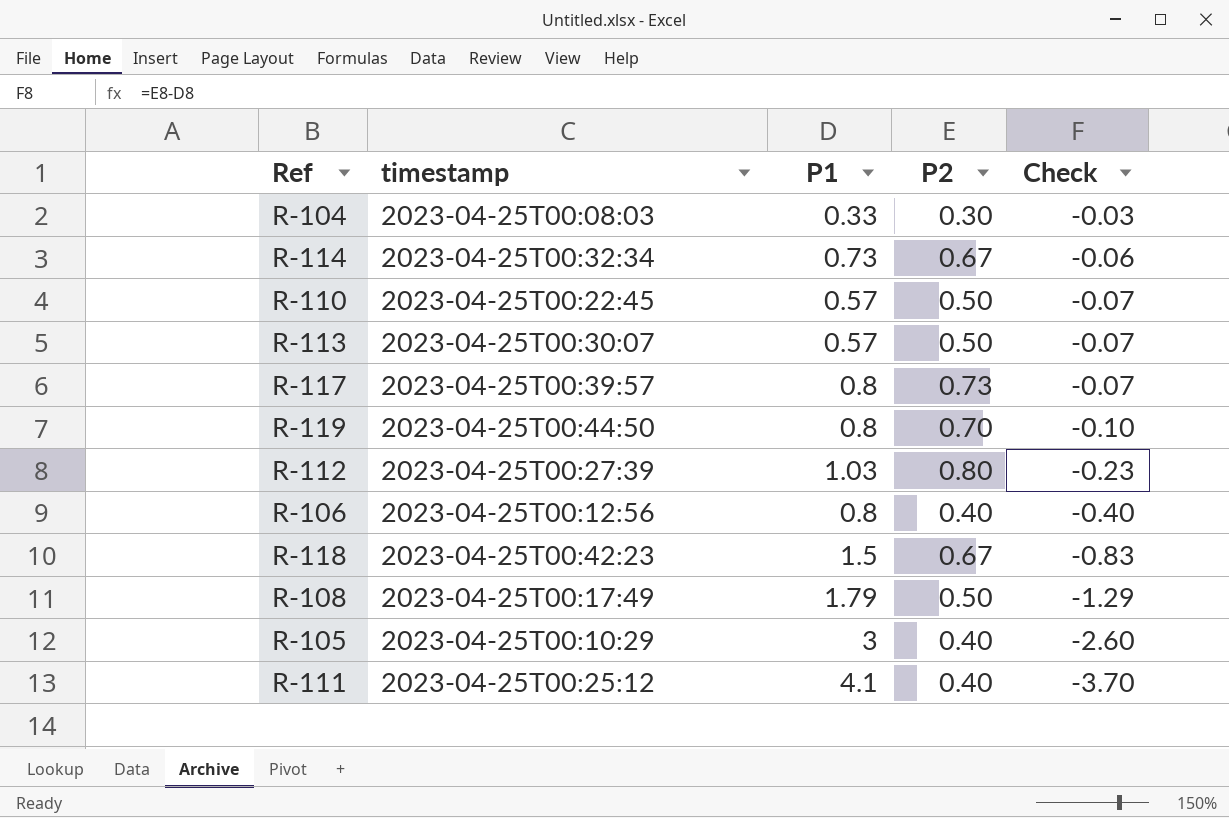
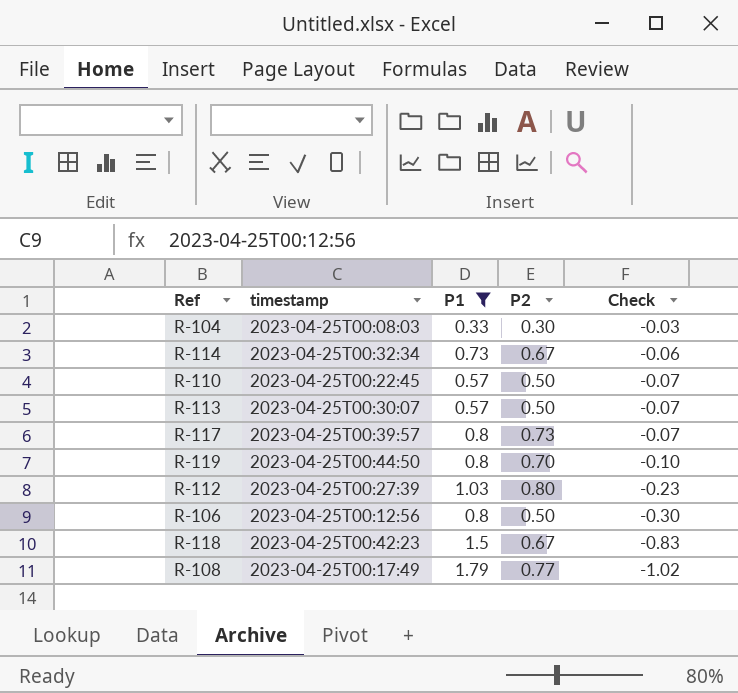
filter: none -> P1 <= 1.79
R-106 | P2: 0.40 -> 0.50
R-106 | Check: -0.40 -> -0.30
R-108 | P2: 0.50 -> 0.77
R-108 | Check: -1.29 -> -1.02

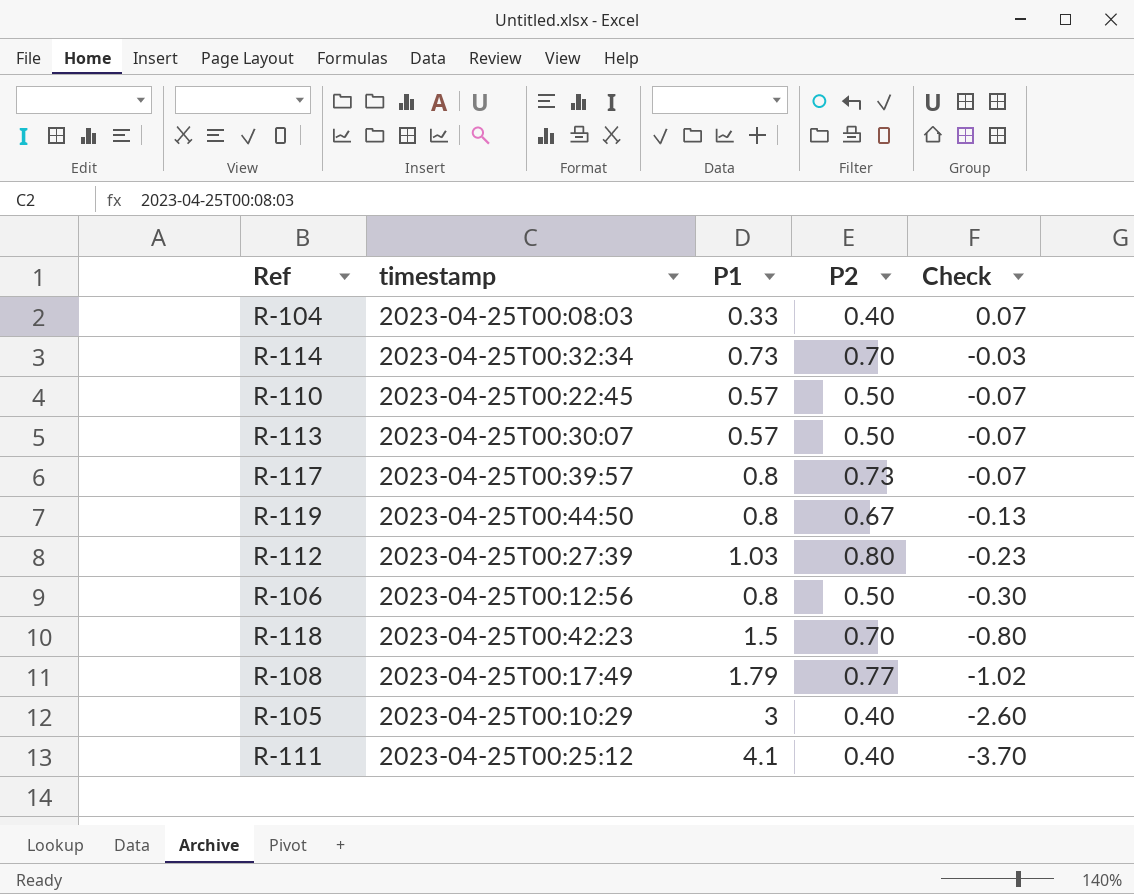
filter: P1 <= 1.79 -> none
R-104 | P2: 0.30 -> 0.40
R-104 | Check: -0.03 -> 0.07
R-114 | P2: 0.67 -> 0.70
R-114 | Check: -0.06 -> -0.03
R-119 | P2: 0.70 -> 0.67
R-119 | Check: -0.10 -> -0.13
R-118 | P2: 0.67 -> 0.70
R-118 | Check: -0.83 -> -0.80

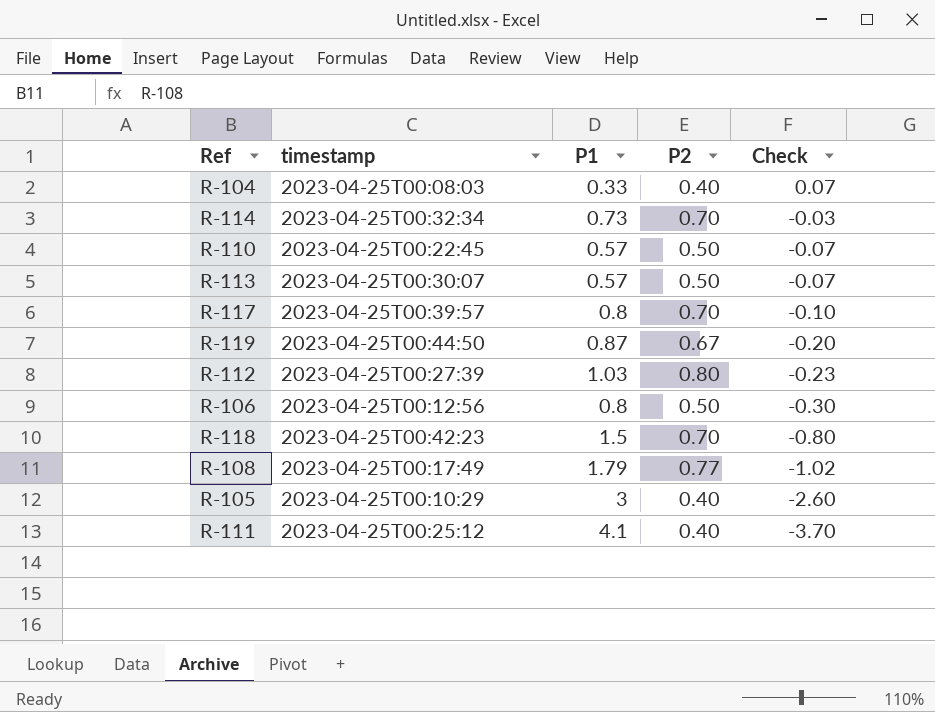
R-117 | P2: 0.73 -> 0.70
R-117 | Check: -0.07 -> -0.10
R-119 | P1: 0.8 -> 0.87
R-119 | Check: -0.13 -> -0.20

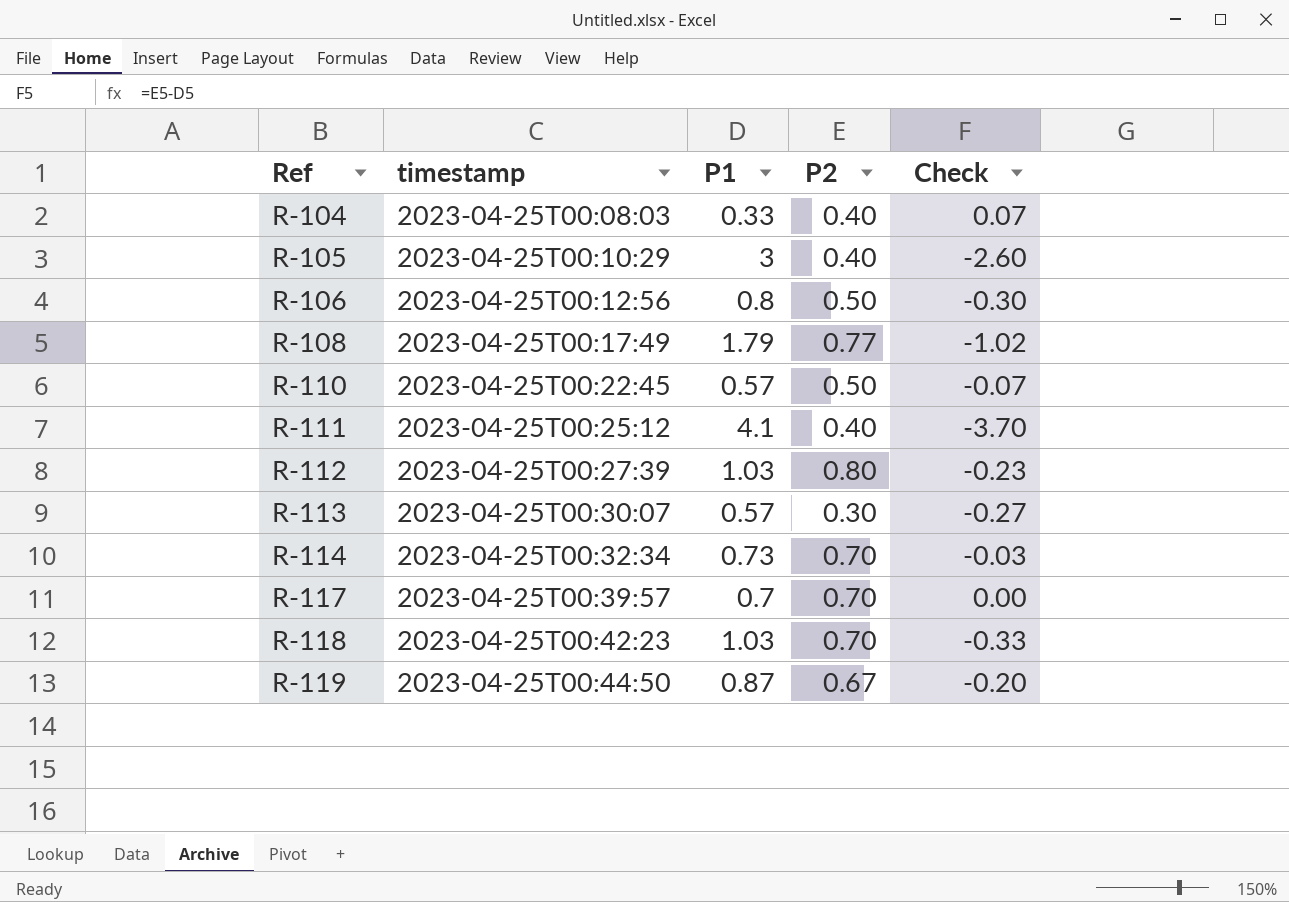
row order: Check descending -> Ref ascending
R-113 | P2: 0.50 -> 0.30
R-113 | Check: -0.07 -> -0.27
R-117 | P1: 0.8 -> 0.7
R-117 | Check: -0.10 -> 0.00
R-118 | P1: 1.5 -> 1.03
R-118 | Check: -0.80 -> -0.33

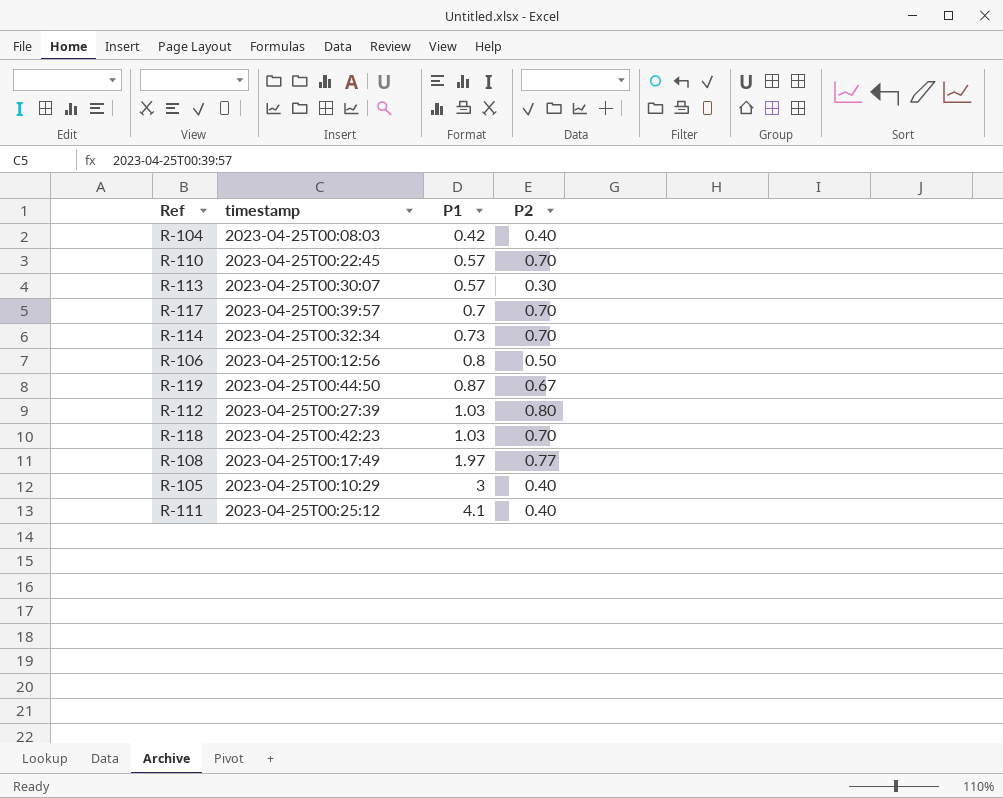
row order: Ref ascending -> P1 ascending
column Check | formula: [P2] - [P1] -> none
R-104 | P1: 0.33 -> 0.42
R-110 | P2: 0.50 -> 0.70
R-108 | P1: 1.79 -> 1.97

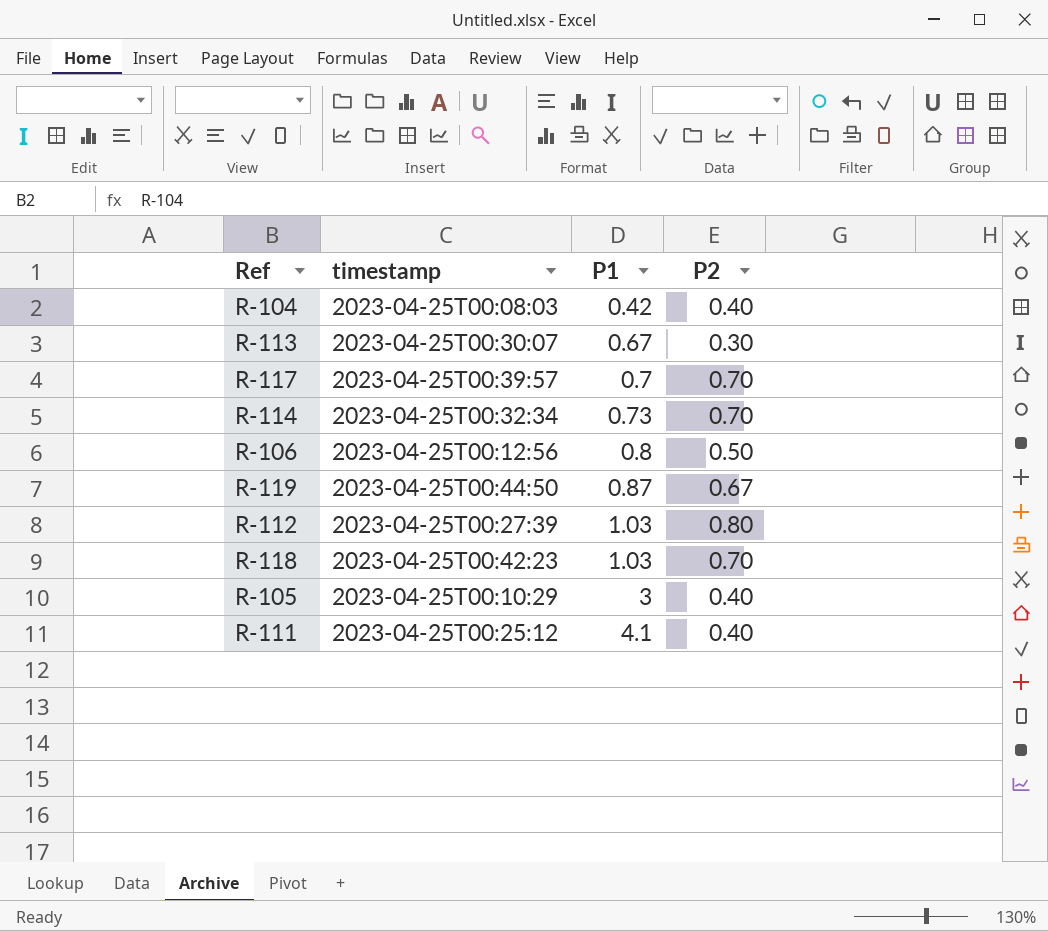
row R-110: 2023-04-25T00:22:45 | 0.57 | 0.70 -> none
row R-108: 2023-04-25T00:17:49 | 1.97 | 0.77 -> none
R-113 | P1: 0.57 -> 0.67

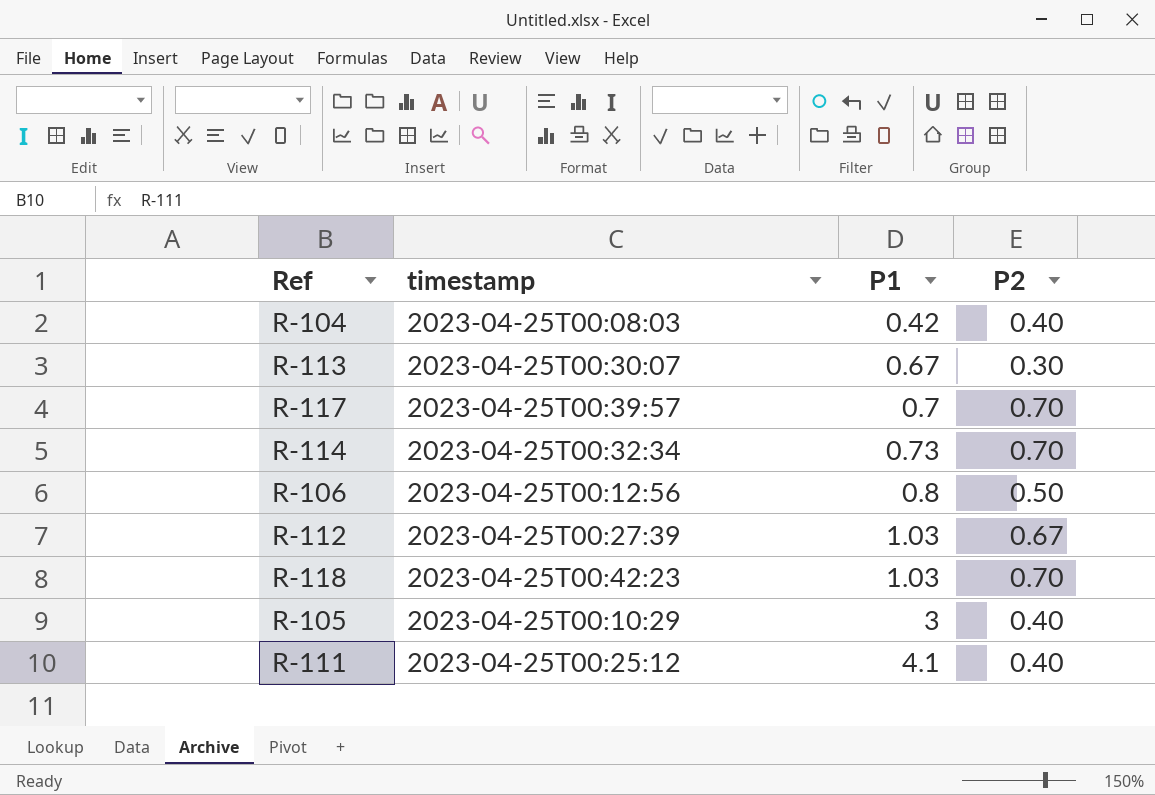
row R-119: 2023-04-25T00:44:50 | 0.87 | 0.67 -> none
R-112 | P2: 0.80 -> 0.67

